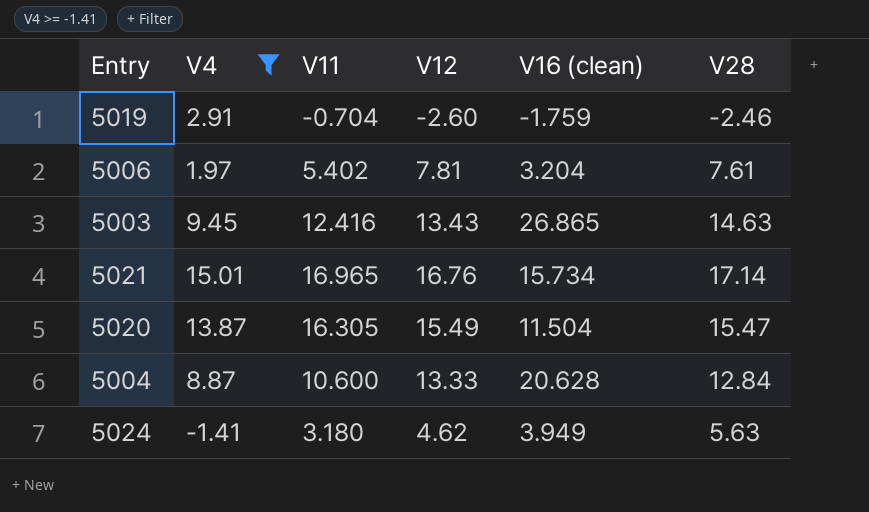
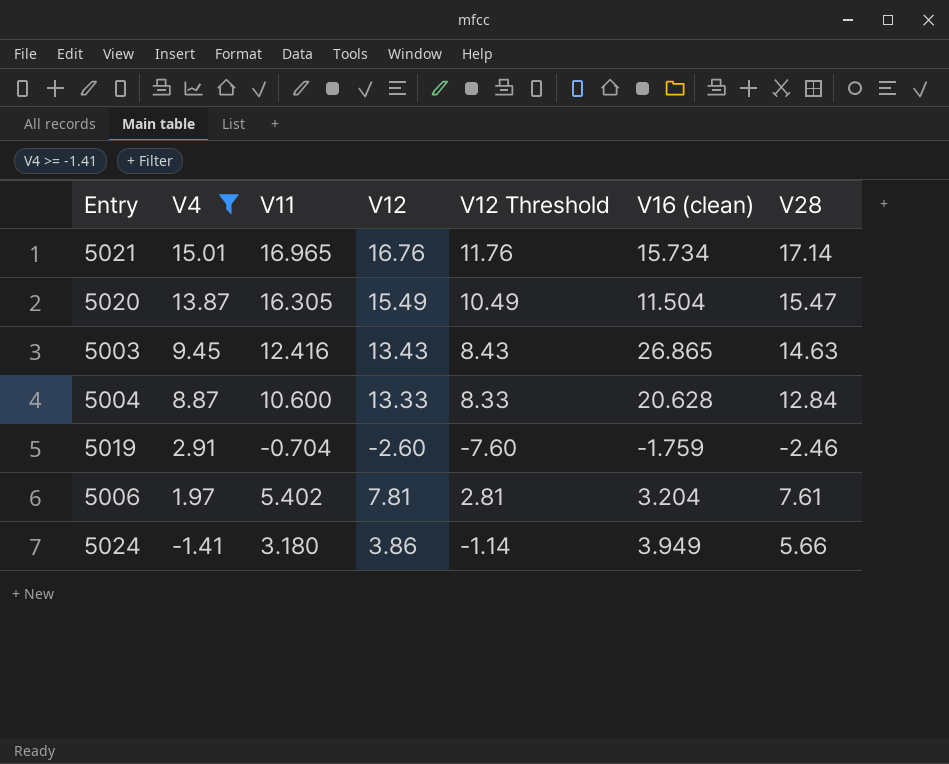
row order: none -> V4 descending
column V12 Threshold | formula: none -> [V12] - 5
5024 | V12: 4.62 -> 3.86
5024 | V28: 5.63 -> 5.66

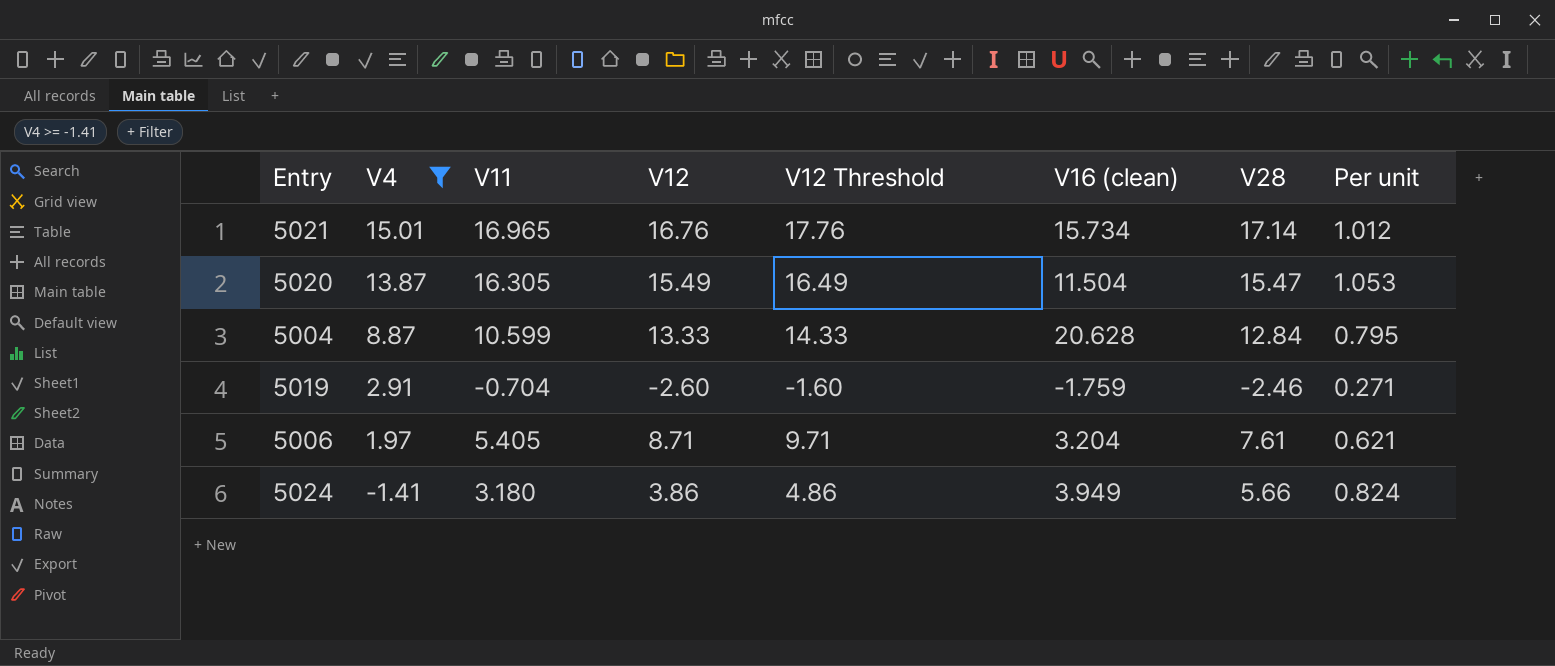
column V12 Threshold | formula: [V12] - 5 -> [V12] + 1
column Per unit | formula: none -> [V11] / [V12]
row 5003: 9.45 | 12.416 | 13.43 | 8.43 | 26.865 | 14.63 -> none
5004 | V11: 10.600 -> 10.599
5006 | V11: 5.402 -> 5.405
5006 | V12: 7.81 -> 8.71

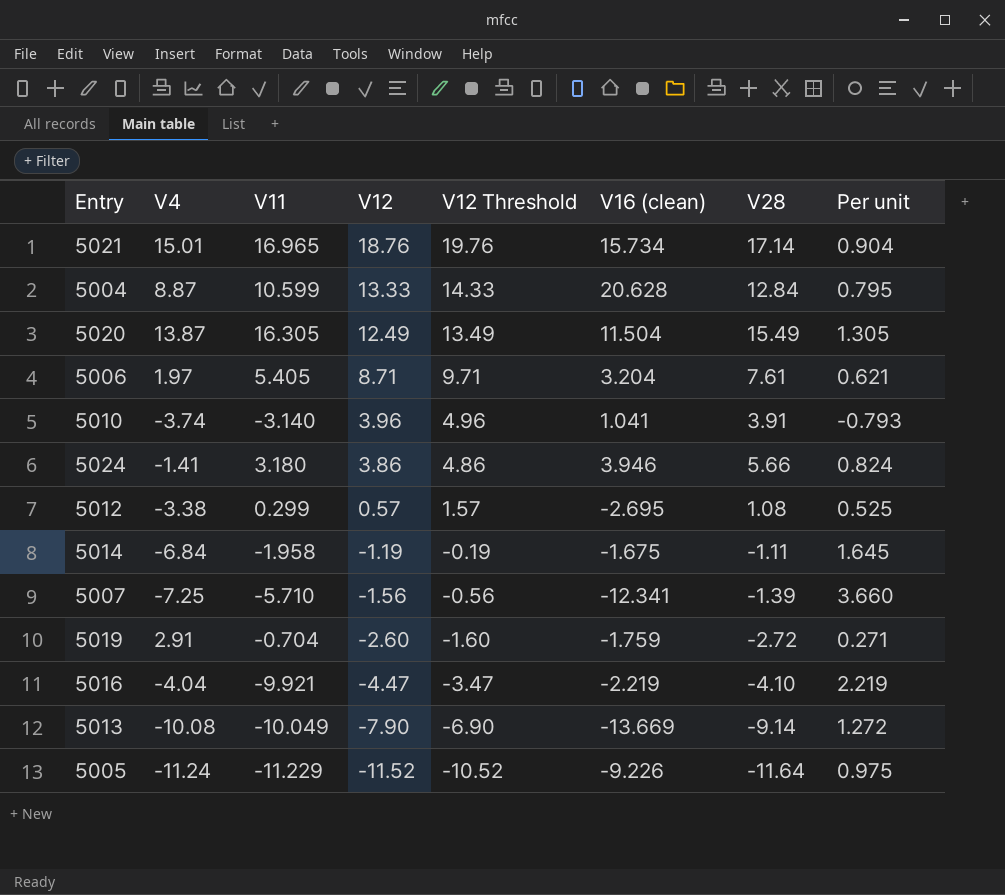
filter: V4 >= -1.41 -> none
row order: V4 descending -> V12 descending
5021 | V12: 16.76 -> 18.76
5021 | V12 Threshold: 17.76 -> 19.76
5021 | Per unit: 1.012 -> 0.904
5020 | V12: 15.49 -> 12.49
5020 | V12 Threshold: 16.49 -> 13.49
5020 | V28: 15.47 -> 15.49
5020 | Per unit: 1.053 -> 1.305
5024 | V16 (clean): 3.949 -> 3.946
5019 | V28: -2.46 -> -2.72

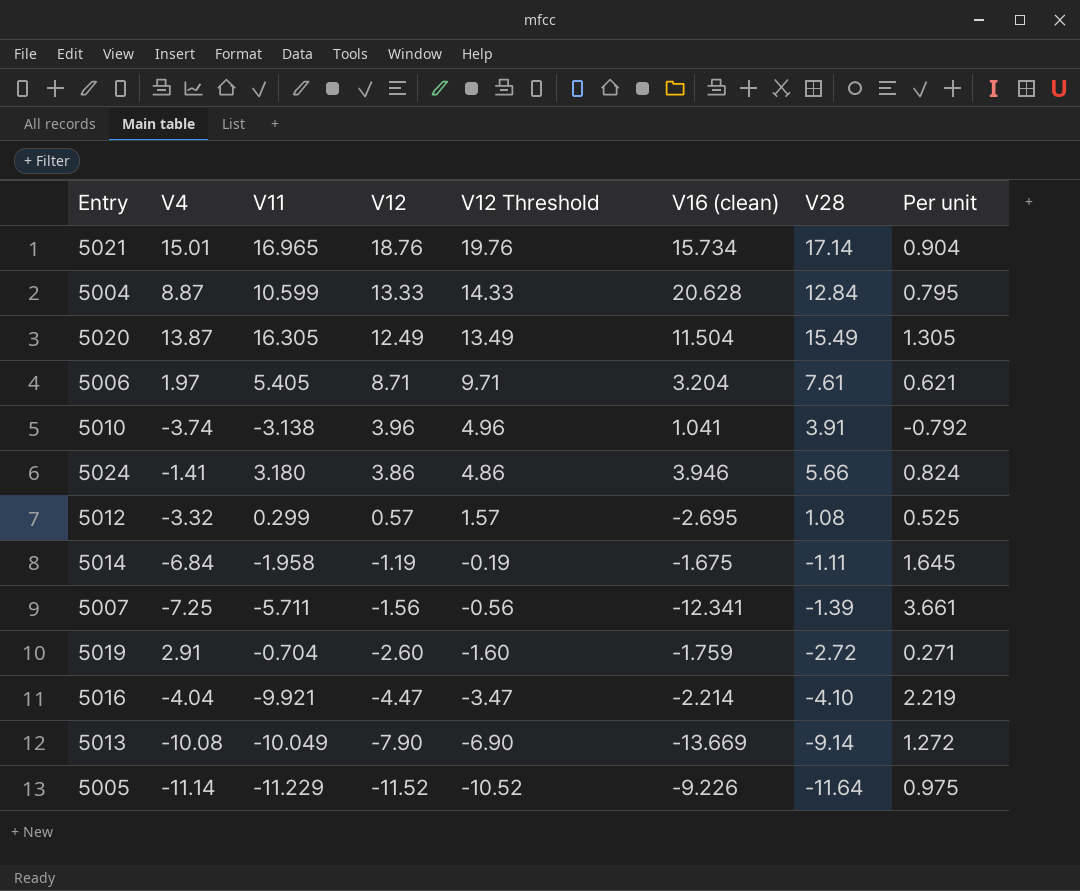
5010 | V11: -3.140 -> -3.138
5010 | Per unit: -0.793 -> -0.792
5012 | V4: -3.38 -> -3.32
5007 | V11: -5.710 -> -5.711
5007 | Per unit: 3.660 -> 3.661
5016 | V16 (clean): -2.219 -> -2.214
5005 | V4: -11.24 -> -11.14

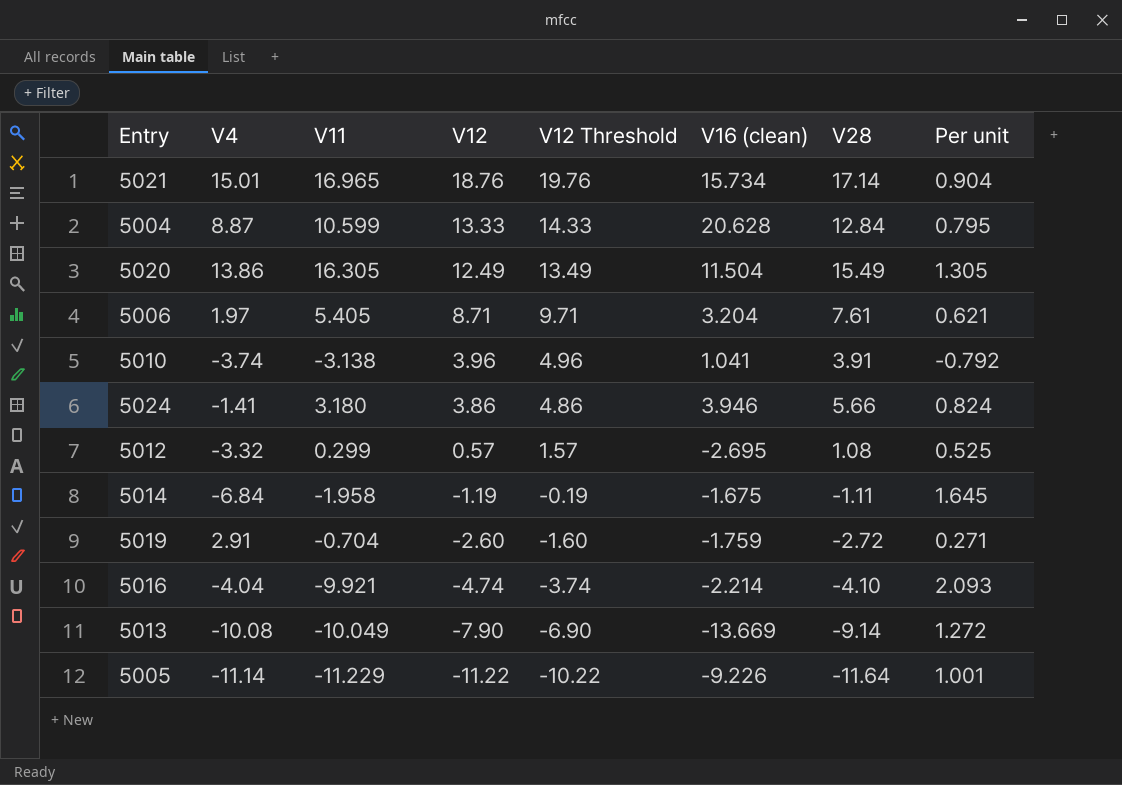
row 5007: -7.25 | -5.711 | -1.56 | -0.56 | -12.341 | -1.39 | 3.661 -> none
5020 | V4: 13.87 -> 13.86
5016 | V12: -4.47 -> -4.74
5016 | V12 Threshold: -3.47 -> -3.74
5016 | Per unit: 2.219 -> 2.093
5005 | V12: -11.52 -> -11.22
5005 | V12 Threshold: -10.52 -> -10.22
5005 | Per unit: 0.975 -> 1.001

